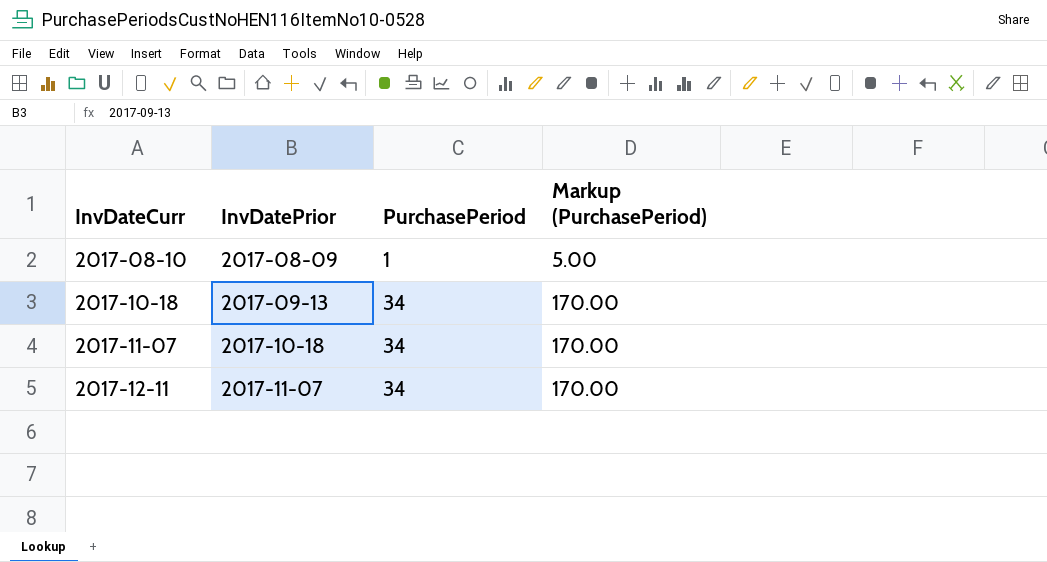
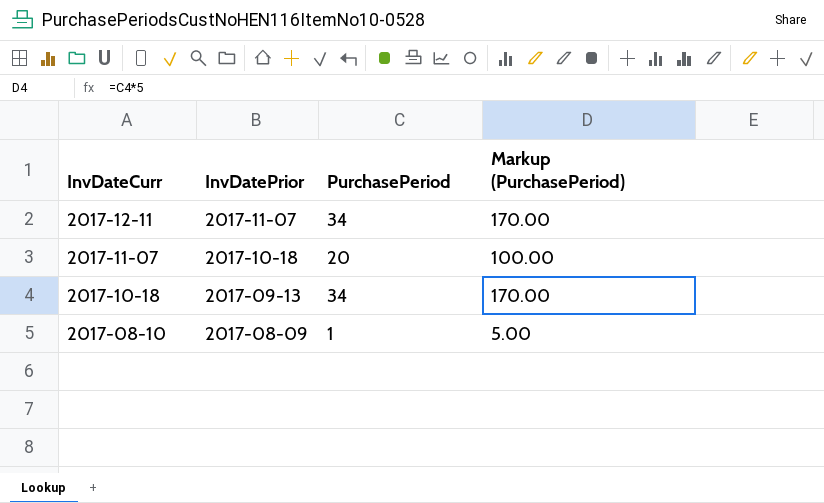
row order: InvDateCurr ascending -> InvDateCurr descending
2017-11-07 | PurchasePeriod: 34 -> 20
2017-11-07 | Markup (PurchasePeriod): 170.00 -> 100.00

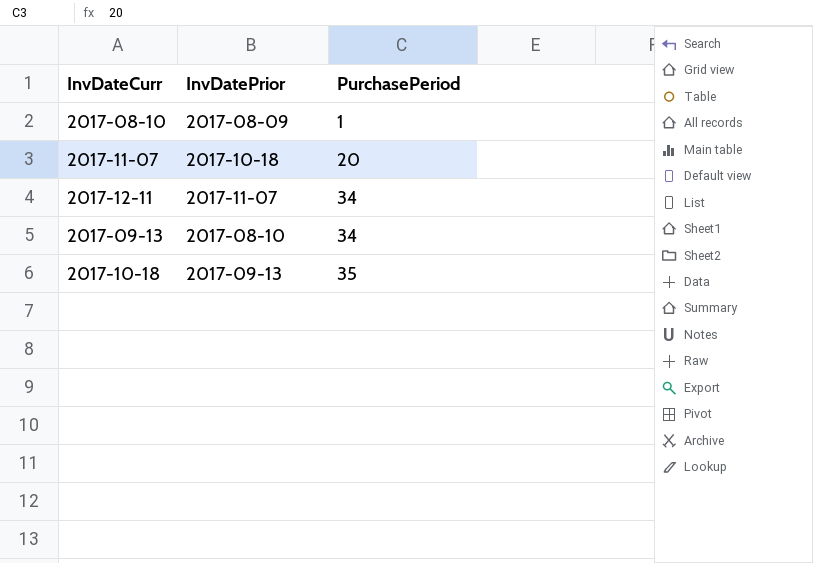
row order: InvDateCurr descending -> PurchasePeriod ascending
column Markup (PurchasePeriod) | formula: [PurchasePeriod] * 5 -> none
row 2017-09-13: none -> 2017-08-10 | 34
2017-10-18 | PurchasePeriod: 34 -> 35

